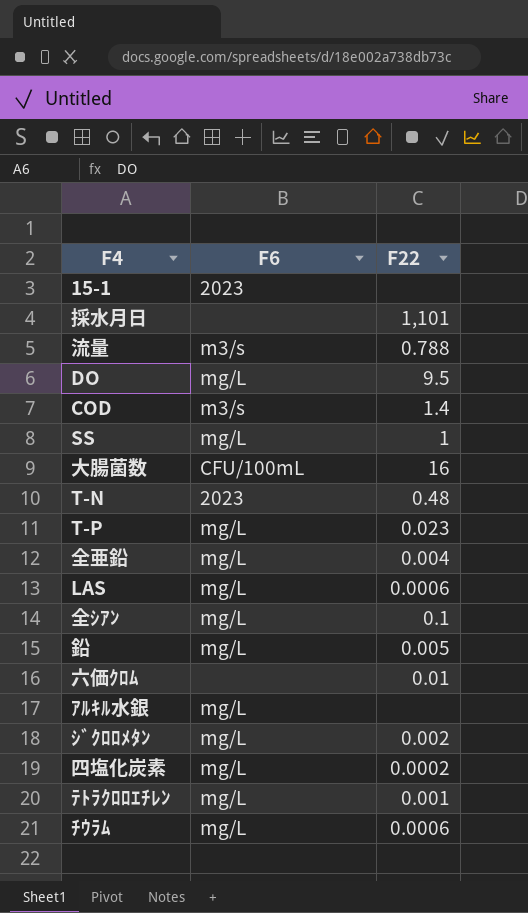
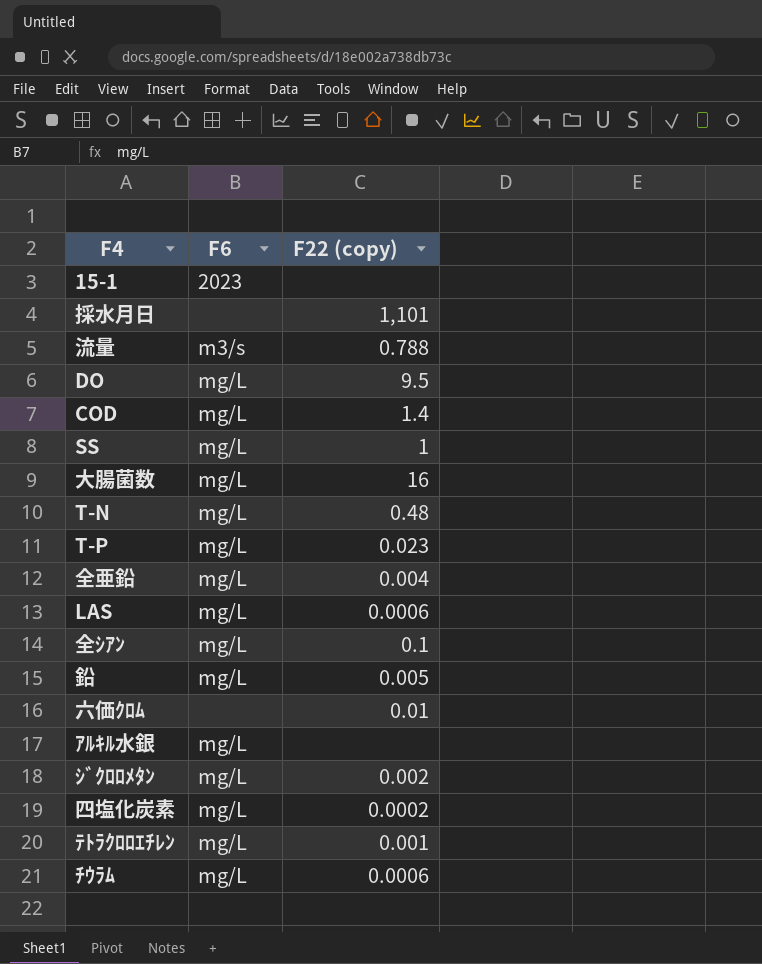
column name: F22 -> F22 (copy)
COD | F6: m3/s -> mg/L
大腸菌数 | F6: CFU/100mL -> mg/L
T-N | F6: 2023 -> mg/L

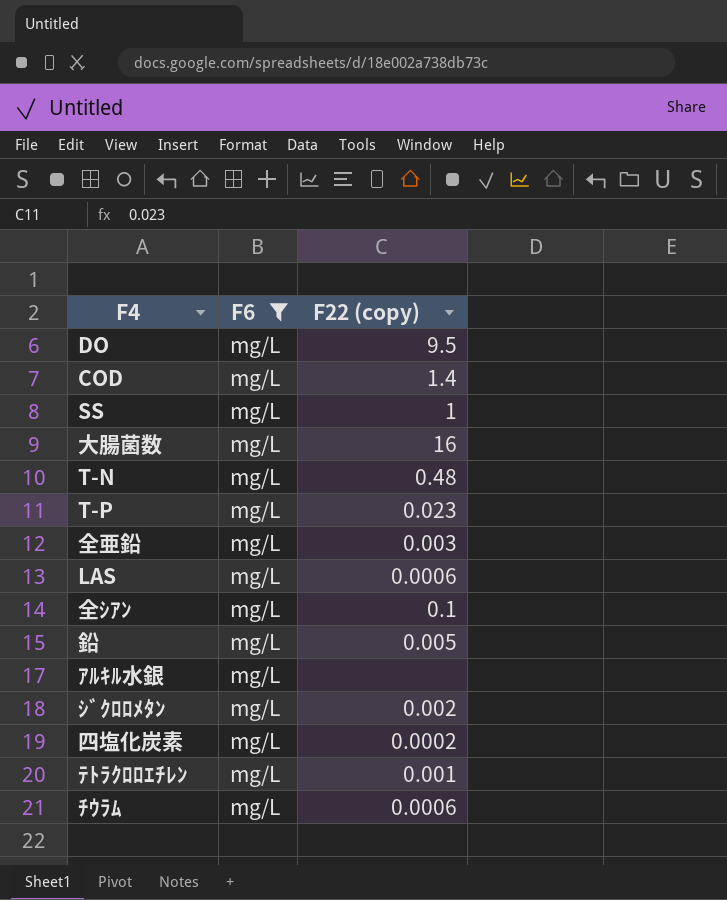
filter: none -> F6 = mg/L
全亜鉛 | F22 (copy): 0.004 -> 0.003

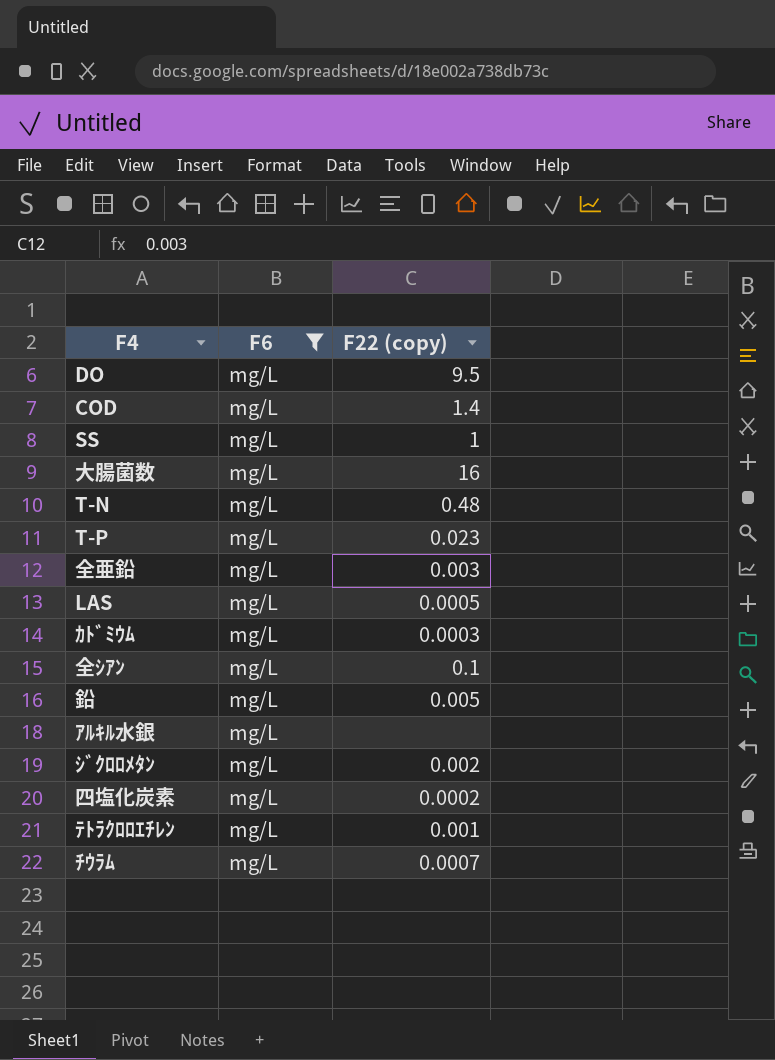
LAS | F22 (copy): 0.0006 -> 0.0005
row ｶﾄﾞﾐｳﾑ: none -> mg/L | 0.0003
ﾁｳﾗﾑ | F22 (copy): 0.0006 -> 0.0007

